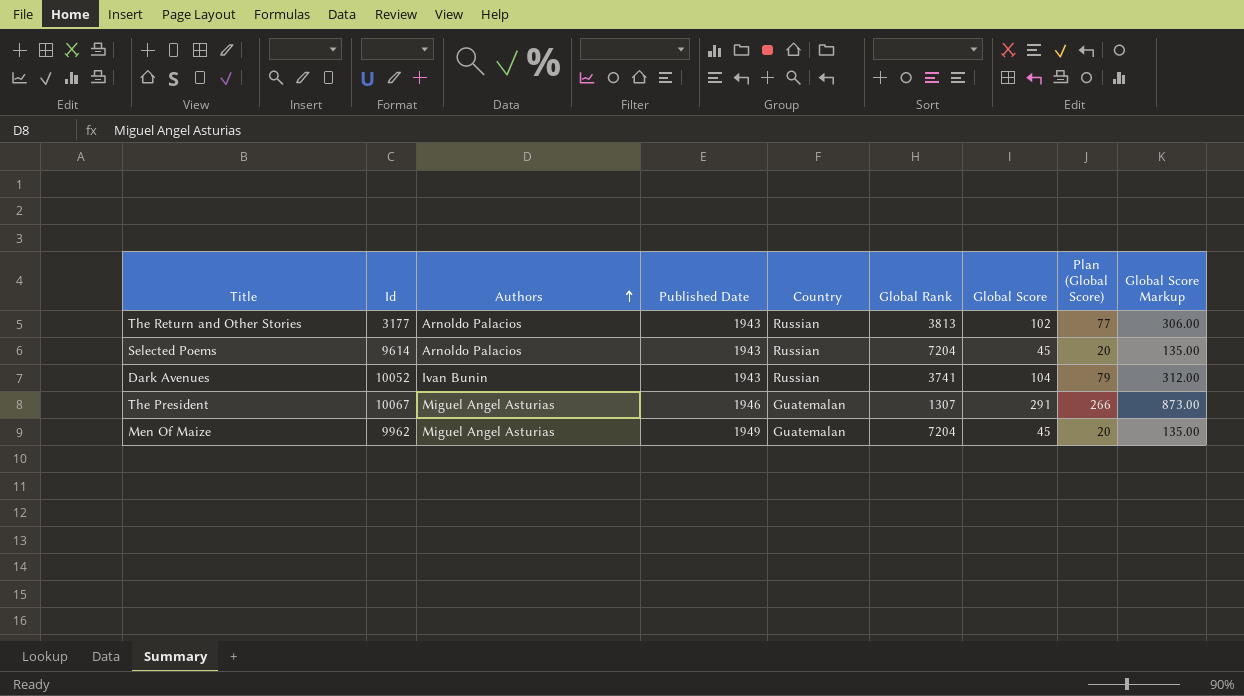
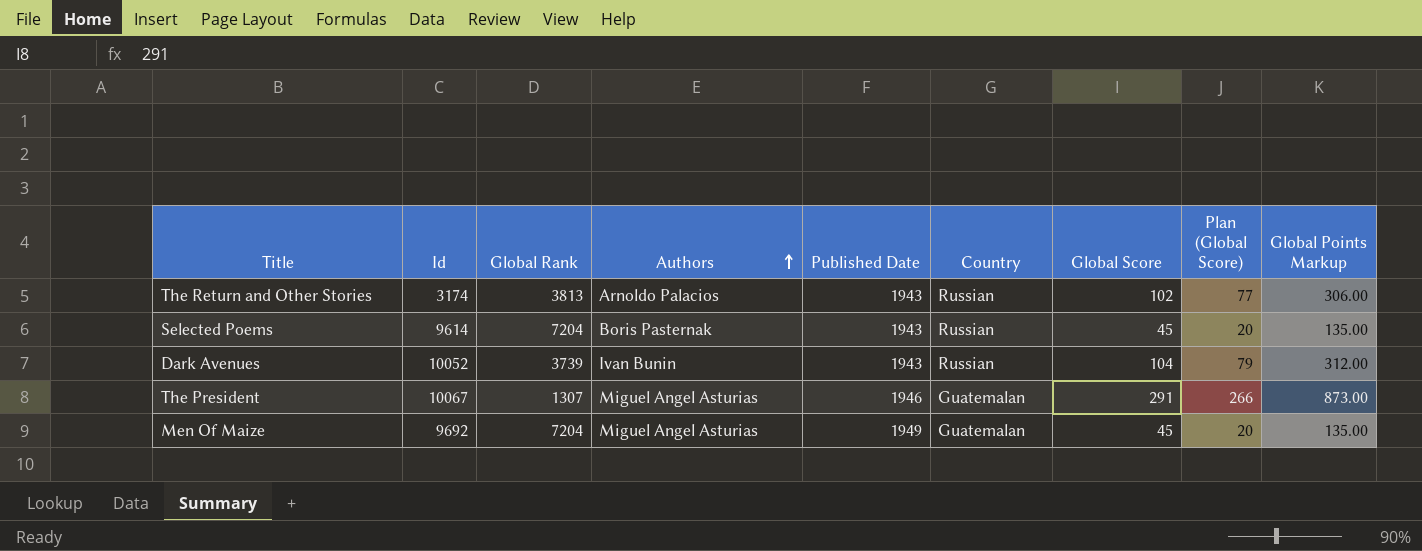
column Global Rank | position: 6 -> 3
column name: Global Score Markup -> Global Points Markup
The Return and Other Stories | Id: 3177 -> 3174
Selected Poems | Authors: Arnoldo Palacios -> Boris Pasternak
Dark Avenues | Global Rank: 3741 -> 3739
Men Of Maize | Id: 9962 -> 9692

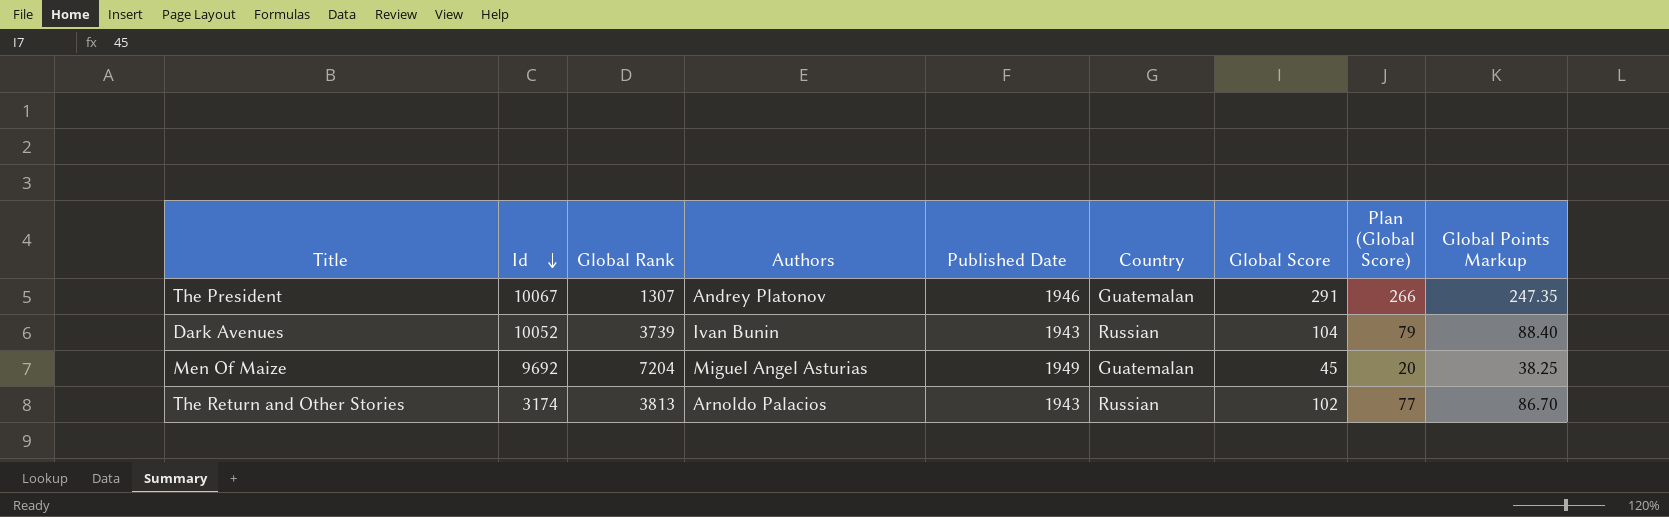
row order: Authors ascending -> Id descending
column Global Points Markup | formula: [Global Score] * 3 -> [Global Score] * 0.85
row Selected Poems: 9614 | 7204 | Boris Pasternak | 1943 | Russian | 45 | 20 | 135.00 -> none
The President | Authors: Miguel Angel Asturias -> Andrey Platonov

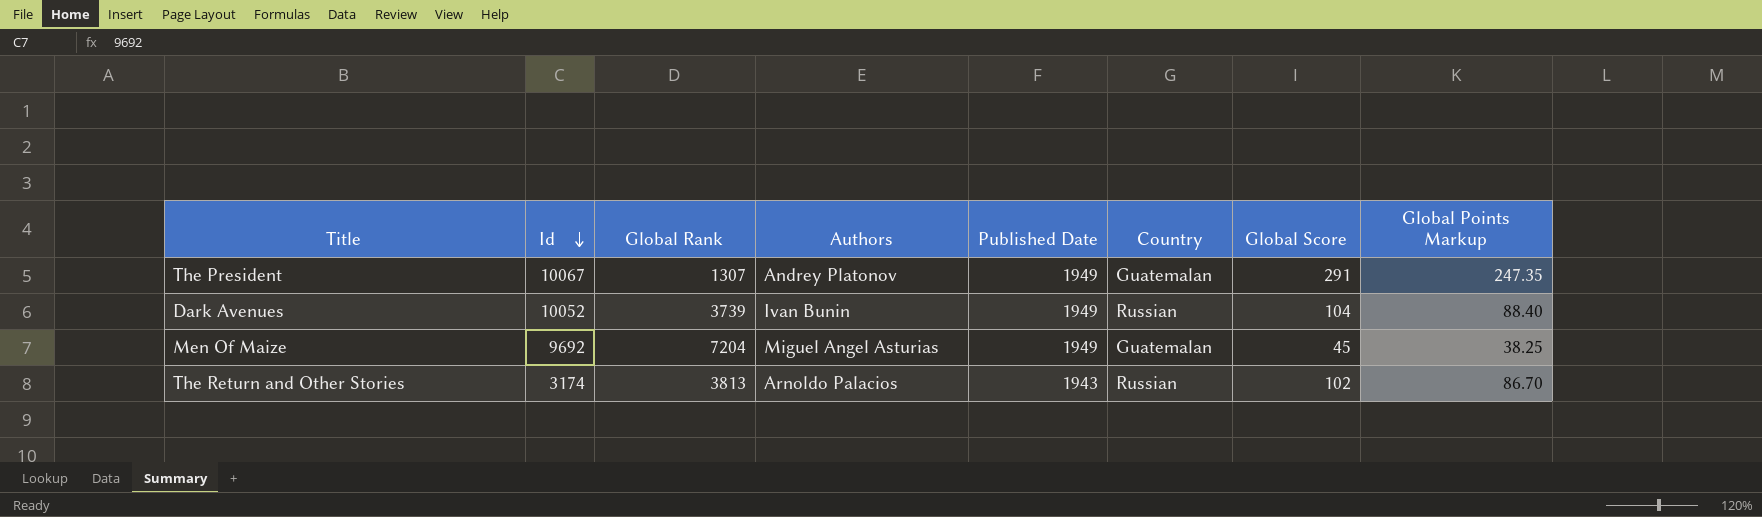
column Plan (Global Score) | formula: [Global Score] - 25 -> none
The President | Published Date: 1946 -> 1949
Dark Avenues | Published Date: 1943 -> 1949

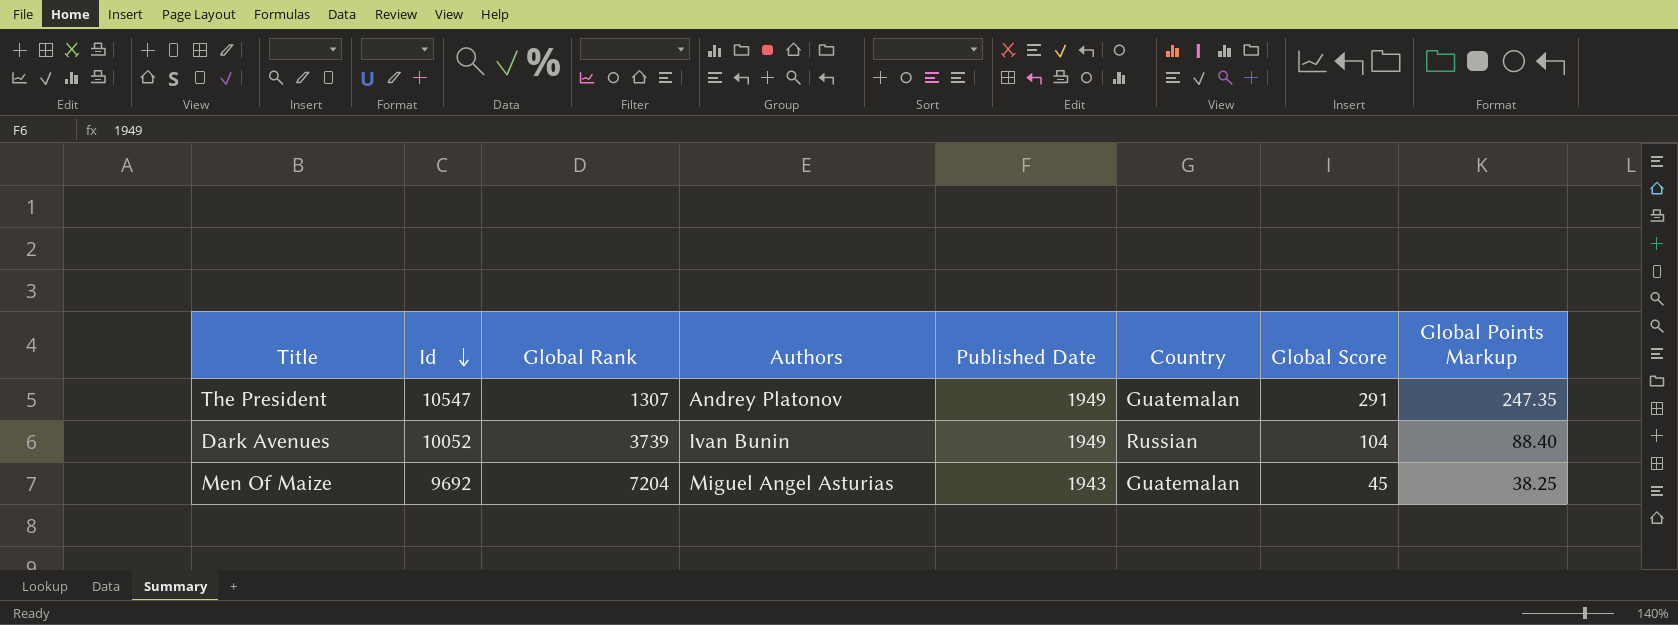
row The Return and Other Stories: 3174 | 3813 | Arnoldo Palacios | 1943 | Russian | 102 | 86.70 -> none
The President | Id: 10067 -> 10547
Men Of Maize | Published Date: 1949 -> 1943

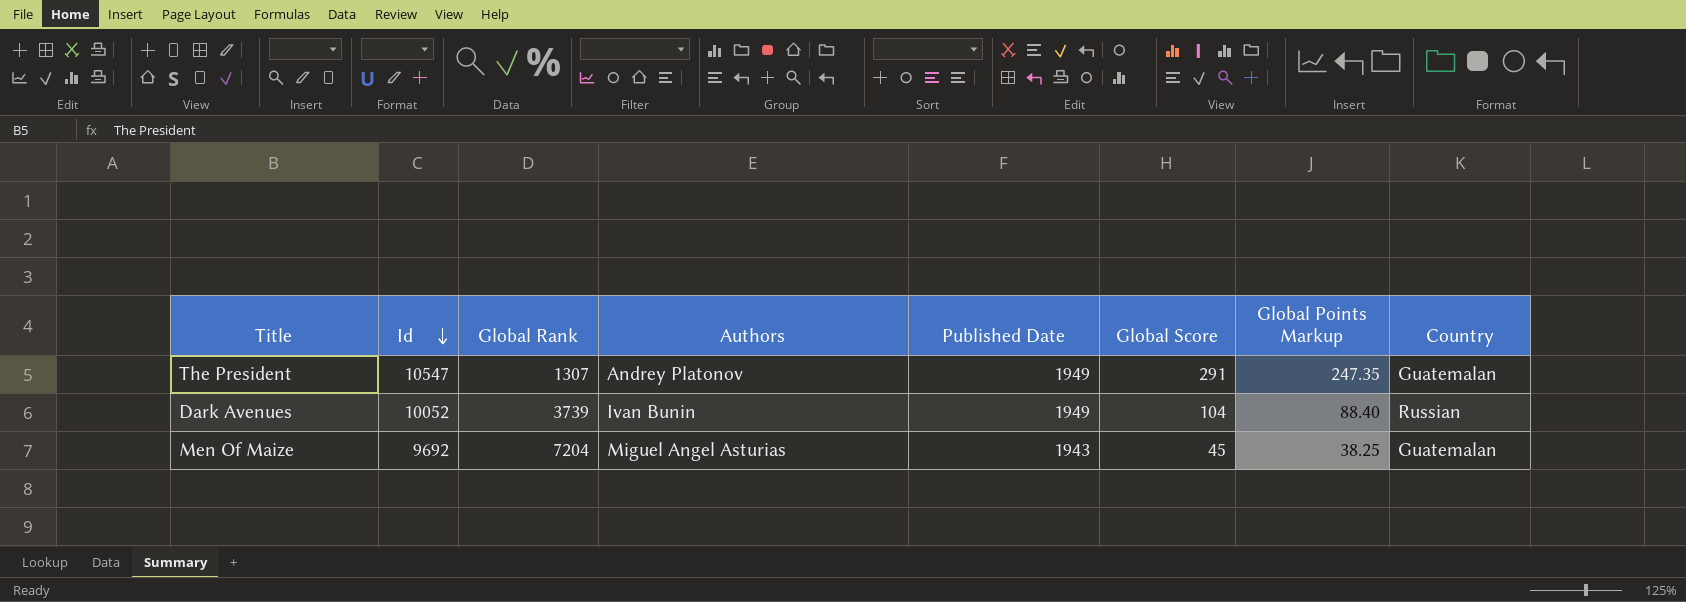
column Country | position: 6 -> 8

